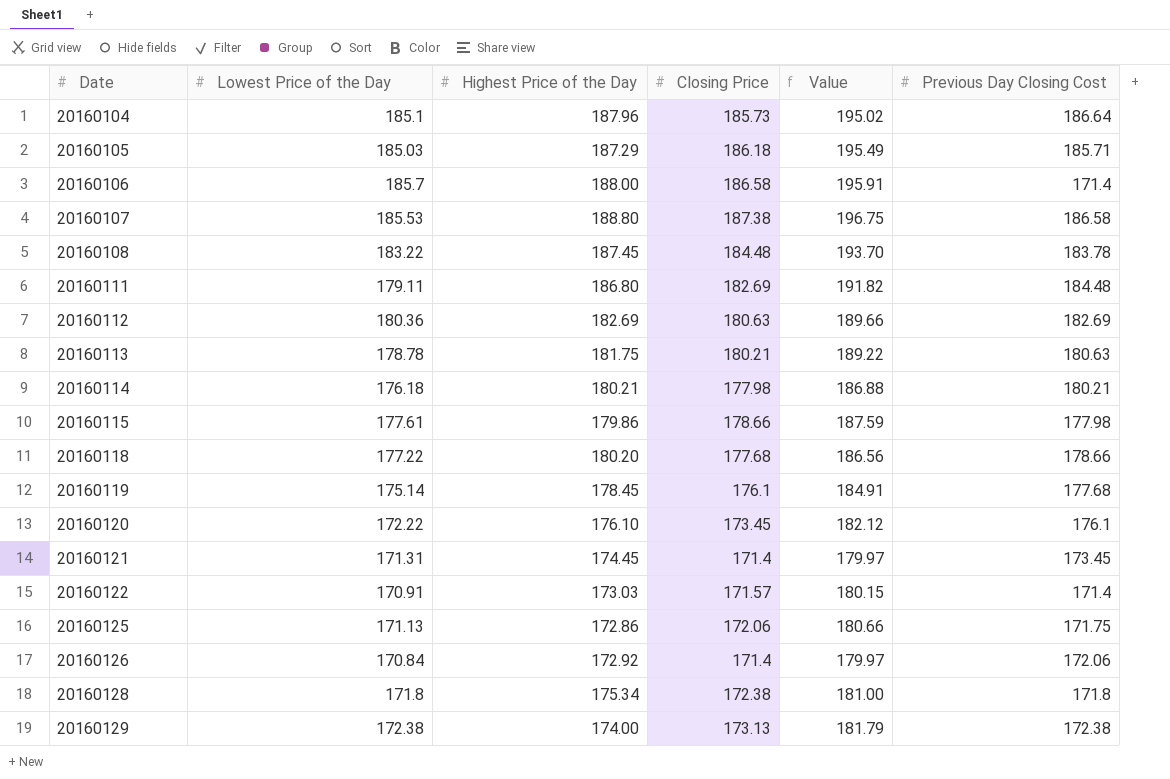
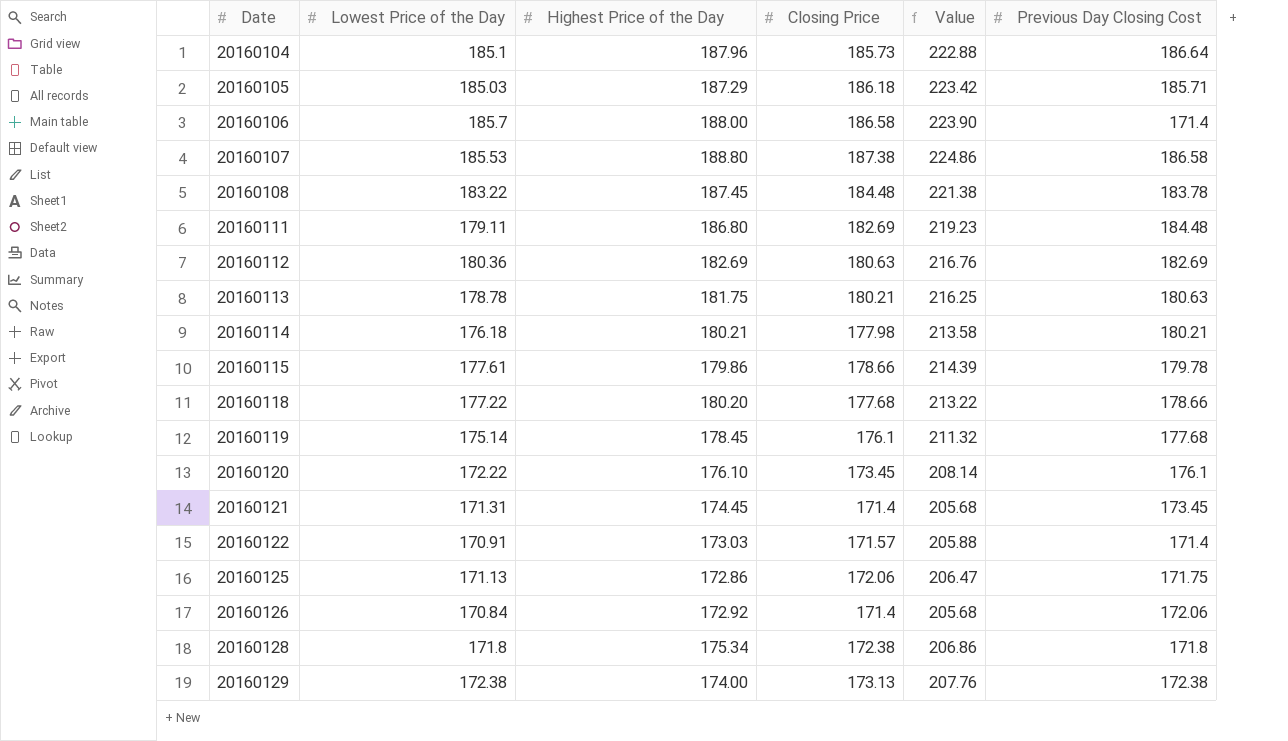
column Value | formula: [Closing Price] * 1.05 -> [Closing Price] * 1.2
20160115 | Previous Day Closing Cost: 177.98 -> 179.78

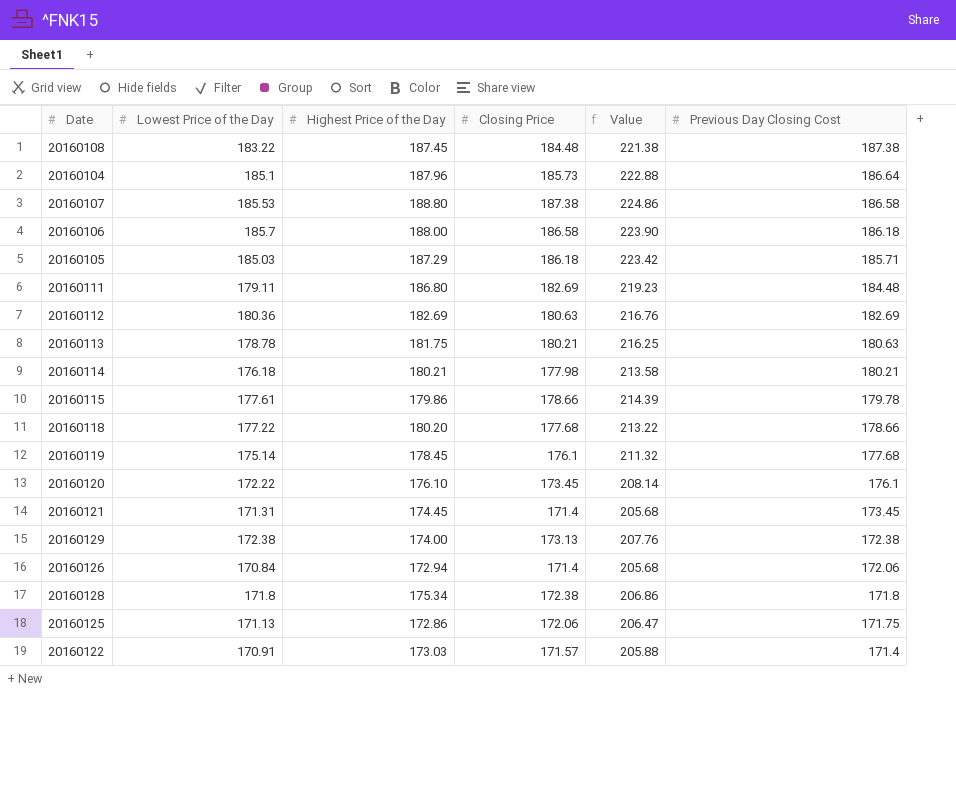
row order: Date ascending -> Previous Day Closing Cost descending
20160108 | Previous Day Closing Cost: 183.78 -> 187.38
20160106 | Previous Day Closing Cost: 171.4 -> 186.18
20160126 | Highest Price of the Day: 172.92 -> 172.94

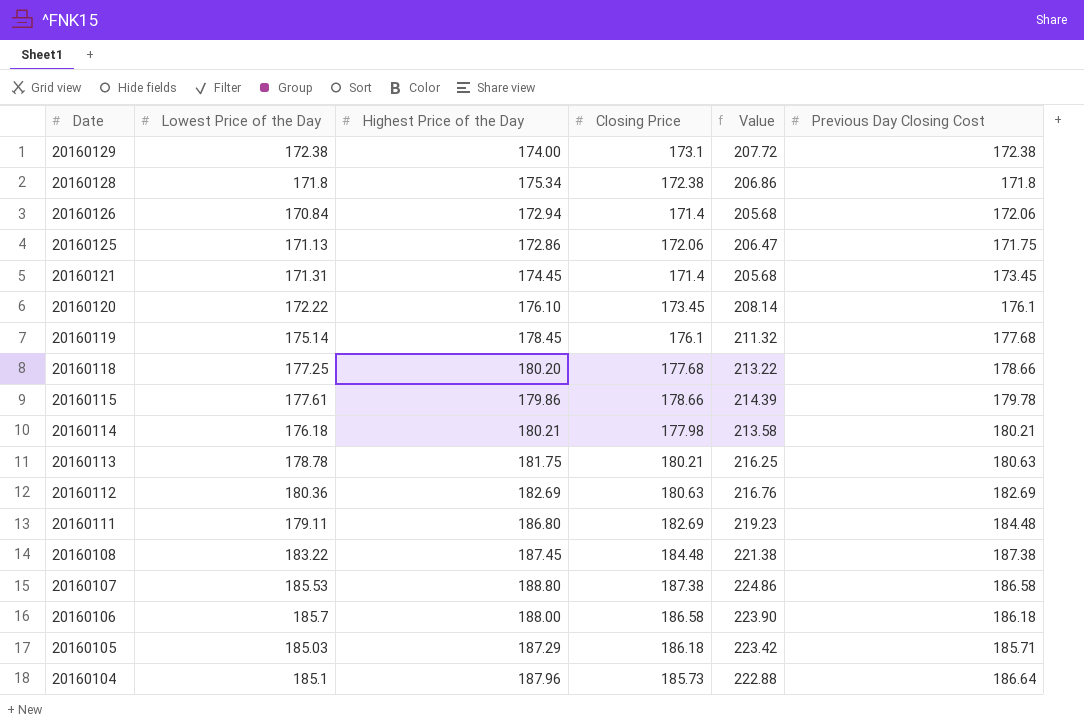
row order: Previous Day Closing Cost descending -> Date descending
row 20160122: 170.91 | 173.03 | 171.57 | 205.88 | 171.4 -> none
20160129 | Closing Price: 173.13 -> 173.1
20160129 | Value: 207.76 -> 207.72
20160118 | Lowest Price of the Day: 177.22 -> 177.25

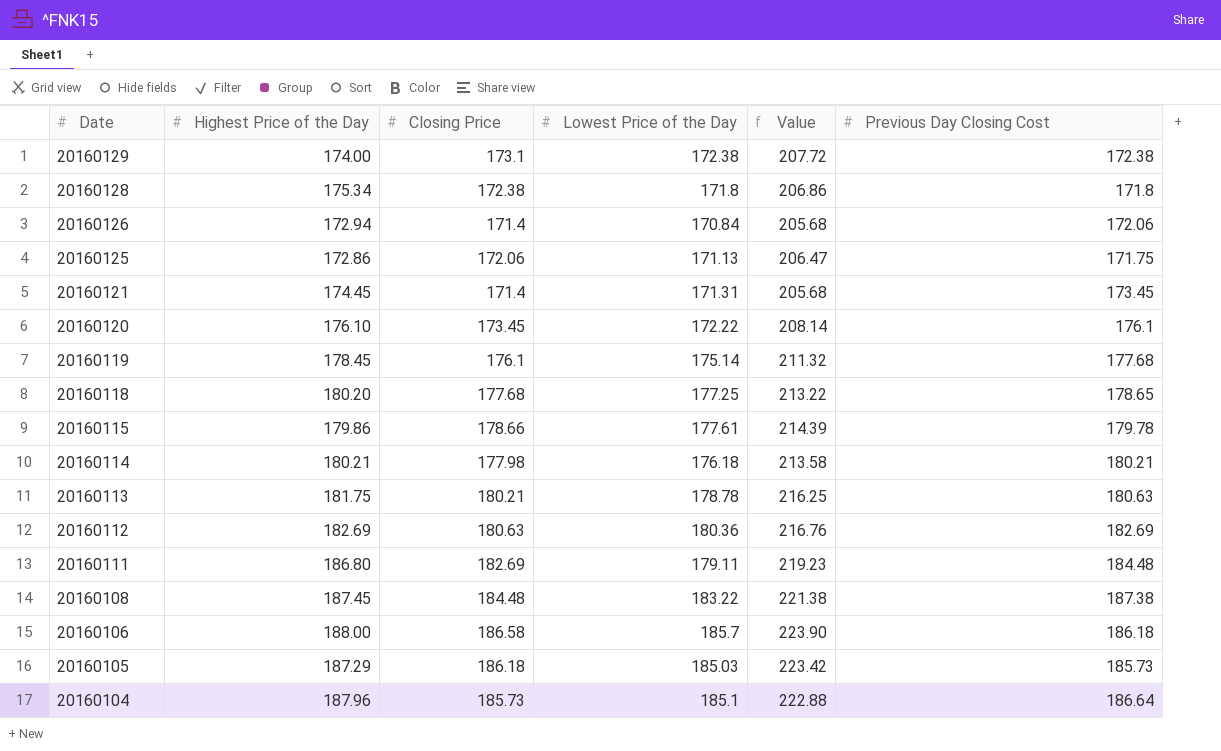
column Lowest Price of the Day | position: 2 -> 4
row 20160107: 185.53 | 188.80 | 187.38 | 224.86 | 186.58 -> none
20160118 | Previous Day Closing Cost: 178.66 -> 178.65
20160105 | Previous Day Closing Cost: 185.71 -> 185.73

